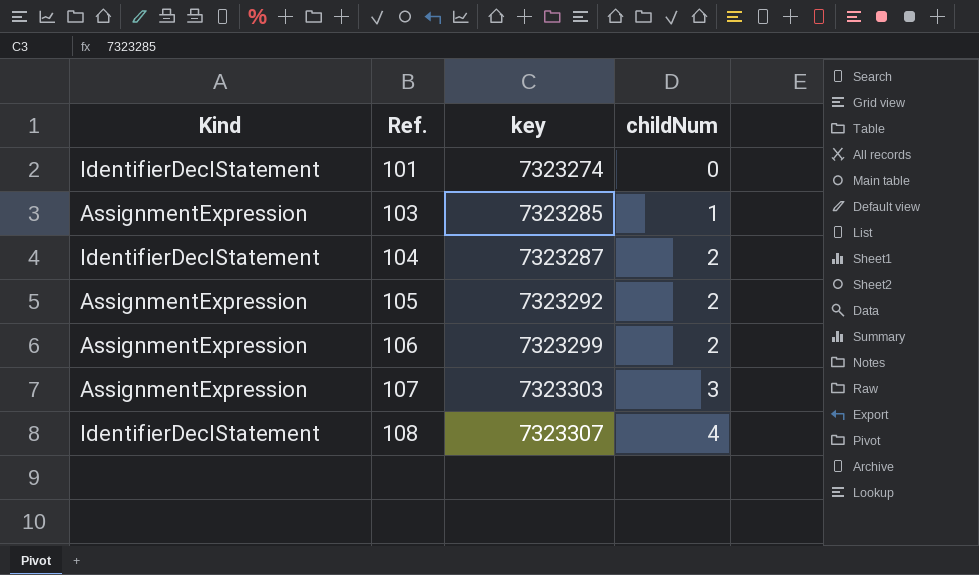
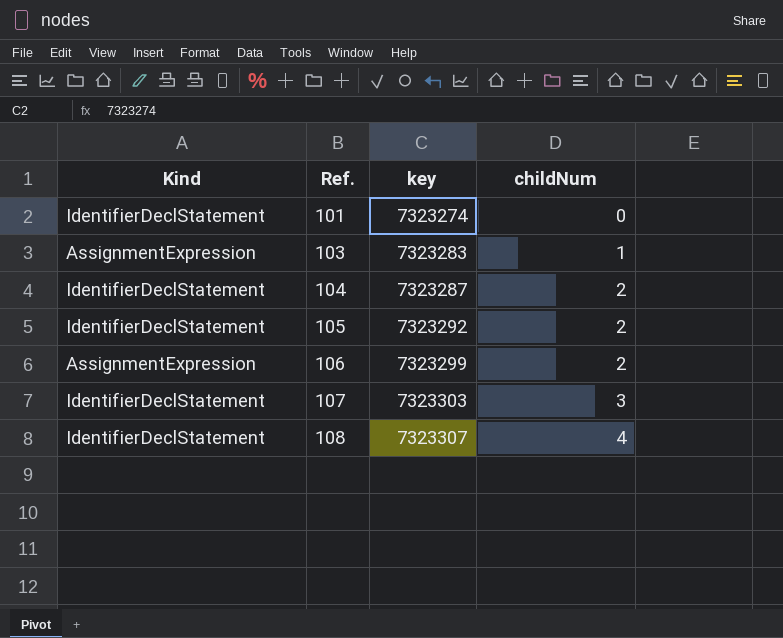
103 | key: 7323285 -> 7323283
105 | Kind: AssignmentExpression -> IdentifierDeclStatement
107 | Kind: AssignmentExpression -> IdentifierDeclStatement

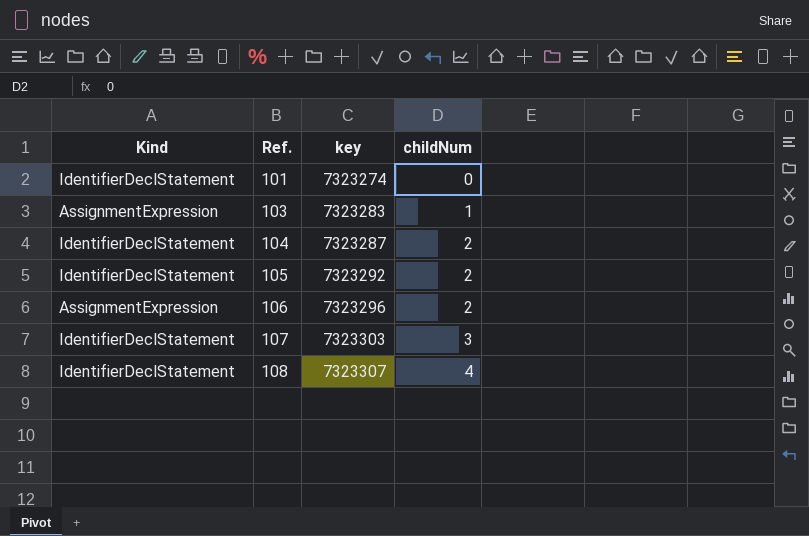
106 | key: 7323299 -> 7323296

